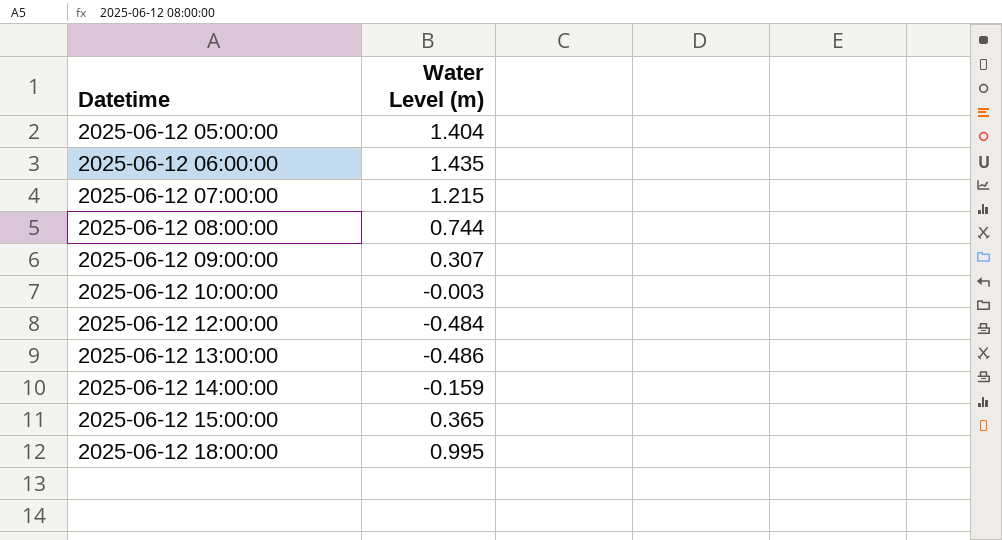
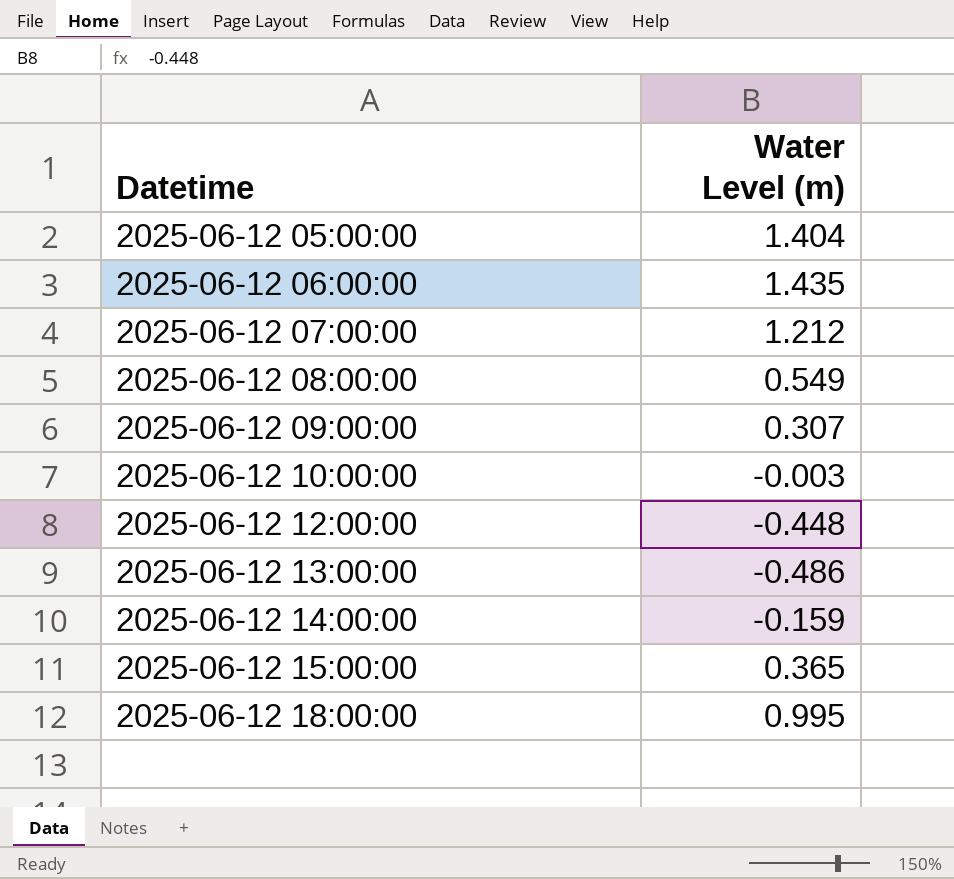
2025-06-12 07:00:00 | Water Level (m): 1.215 -> 1.212
2025-06-12 08:00:00 | Water Level (m): 0.744 -> 0.549
2025-06-12 12:00:00 | Water Level (m): -0.484 -> -0.448

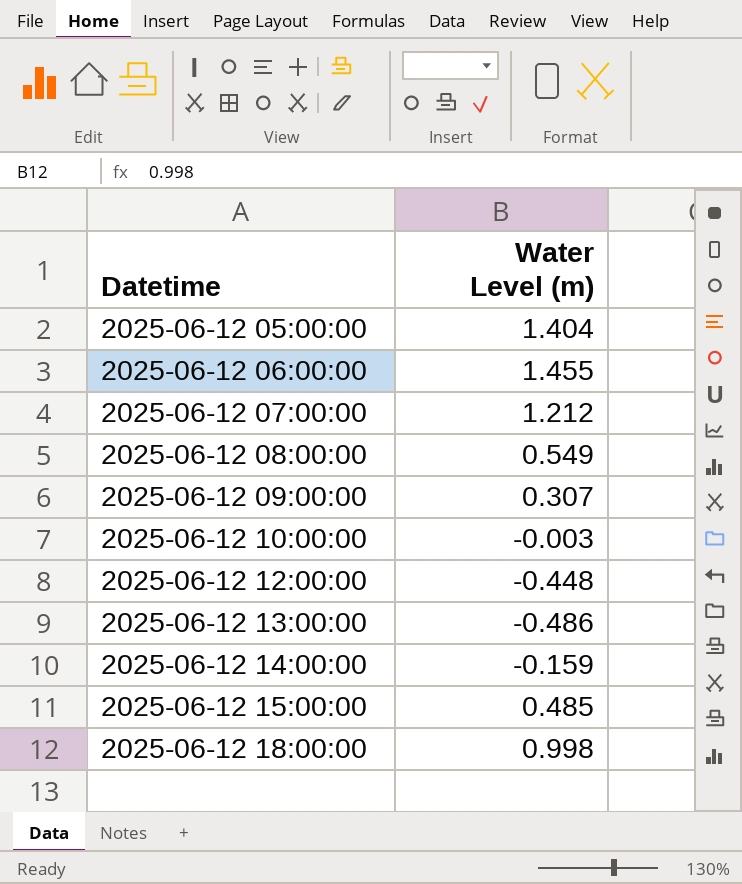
2025-06-12 06:00:00 | Water Level (m): 1.435 -> 1.455
2025-06-12 15:00:00 | Water Level (m): 0.365 -> 0.485
2025-06-12 18:00:00 | Water Level (m): 0.995 -> 0.998

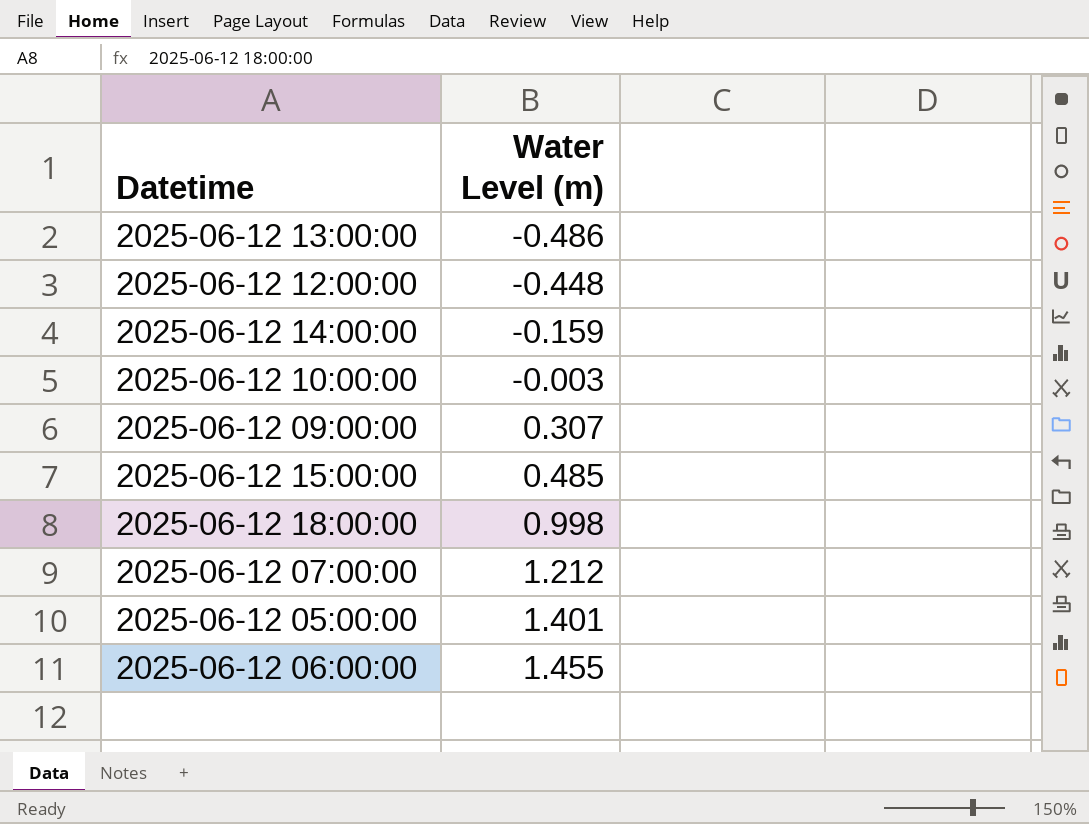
row order: Datetime ascending -> Water Level (m) ascending
row 2025-06-12 08:00:00: 0.549 -> none
2025-06-12 05:00:00 | Water Level (m): 1.404 -> 1.401

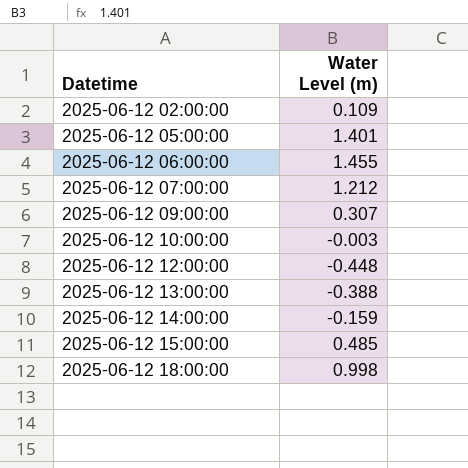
row order: Water Level (m) ascending -> Datetime ascending
row 2025-06-12 02:00:00: none -> 0.109
2025-06-12 13:00:00 | Water Level (m): -0.486 -> -0.388

